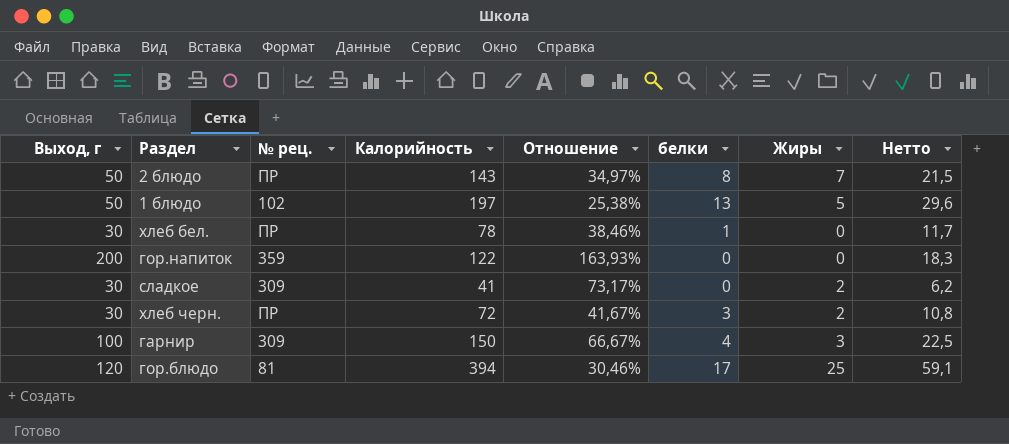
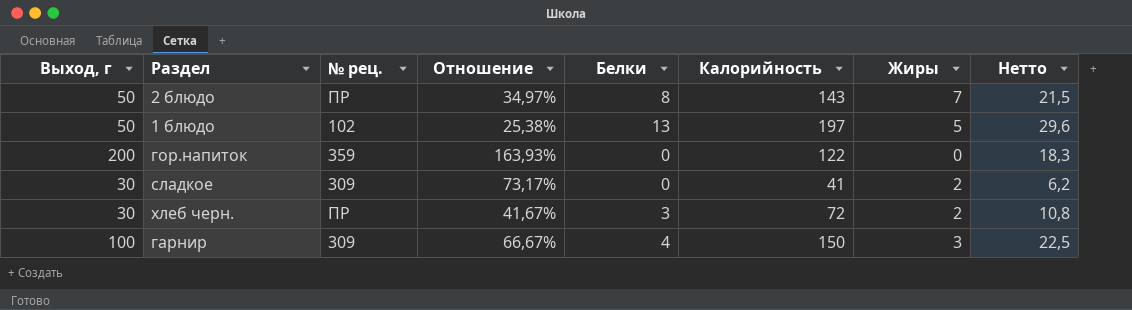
column name: белки -> Белки
column Калорийность | position: 4 -> 6
row хлеб бел.: 30 | ПР | 78 | 38,46% | 1 | 0 | 11,7 -> none
row гор.блюдо: 120 | 81 | 394 | 30,46% | 17 | 25 | 59,1 -> none

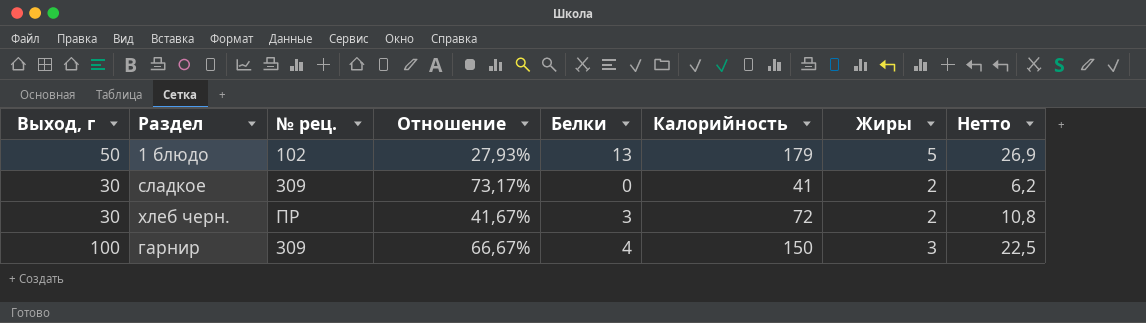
row 2 блюдо: 50 | ПР | 34,97% | 8 | 143 | 7 | 21,5 -> none
row гор.напиток: 200 | 359 | 163,93% | 0 | 122 | 0 | 18,3 -> none
1 блюдо | Отношение: 25,38% -> 27,93%
1 блюдо | Калорийность: 197 -> 179
1 блюдо | Нетто: 29,6 -> 26,9

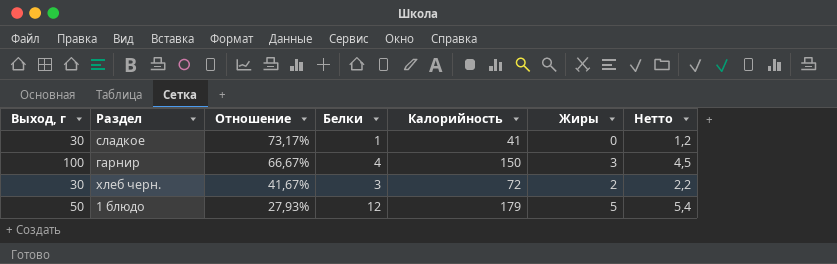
row order: none -> Отношение descending
column № рец. | position: 3 -> none
column Нетто | formula: [Калорийность] * 0,15 -> [Калорийность] * 0,03
сладкое | Белки: 0 -> 1
сладкое | Жиры: 2 -> 0
1 блюдо | Белки: 13 -> 12

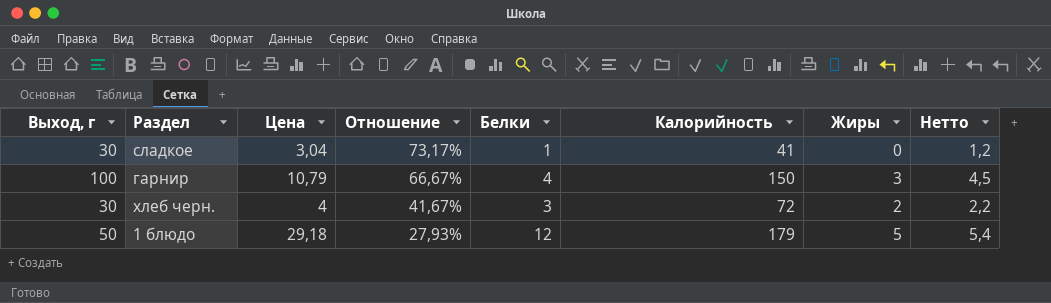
column Цена | position: none -> 3

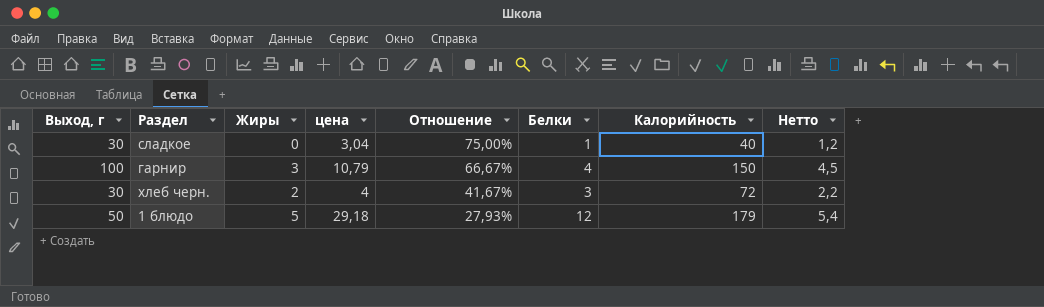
column Жиры | position: 7 -> 3
column name: Цена -> цена
сладкое | Отношение: 73,17% -> 75,00%
сладкое | Калорийность: 41 -> 40

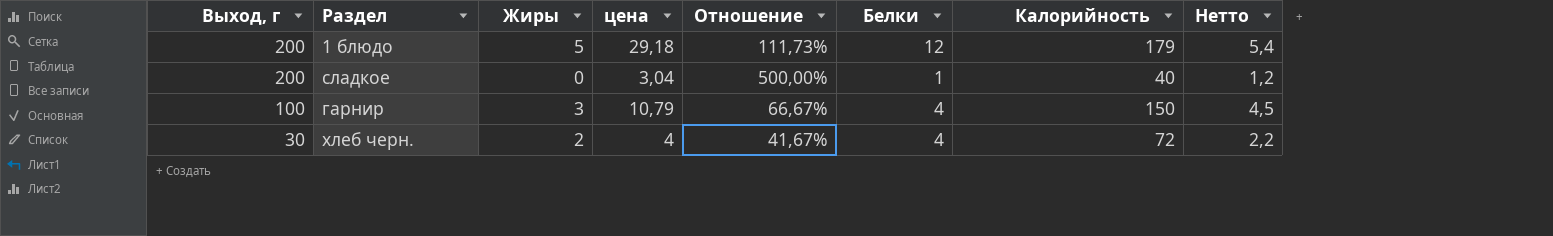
row order: Отношение descending -> Выход, г descending
1 блюдо | Выход, г: 50 -> 200
1 блюдо | Отношение: 27,93% -> 111,73%
сладкое | Выход, г: 30 -> 200
сладкое | Отношение: 75,00% -> 500,00%
хлеб черн. | Белки: 3 -> 4

